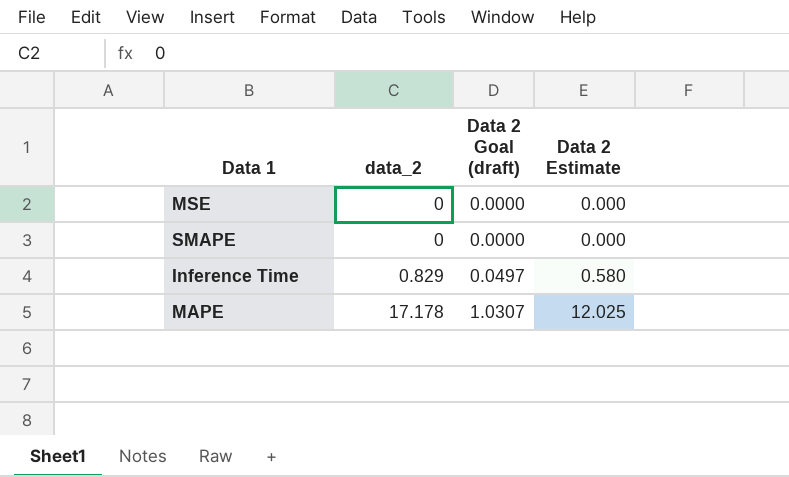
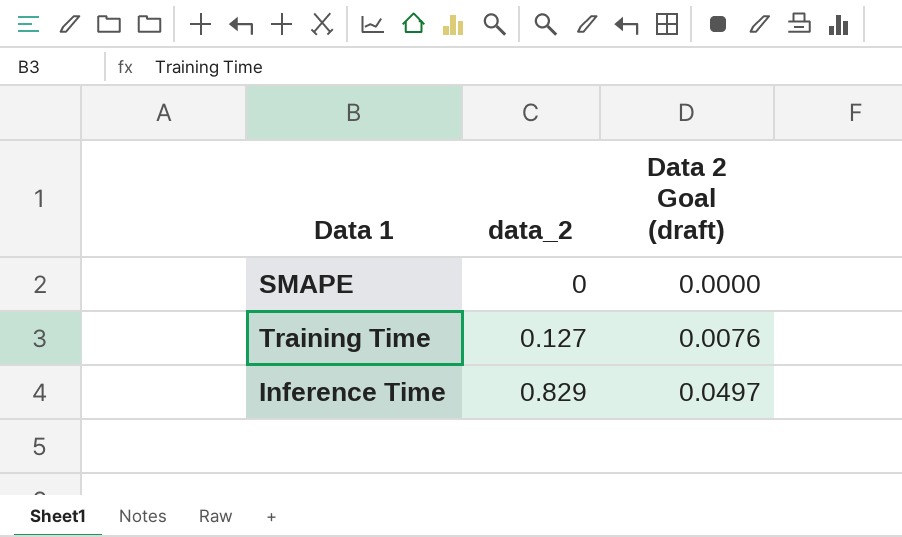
column Data 2 Estimate | formula: [data_2] * 0.7 -> none
row MSE: 0 | 0.0000 | 0.000 -> none
row MAPE: 17.178 | 1.0307 | 12.025 -> none
row Training Time: none -> 0.127 | 0.0076

